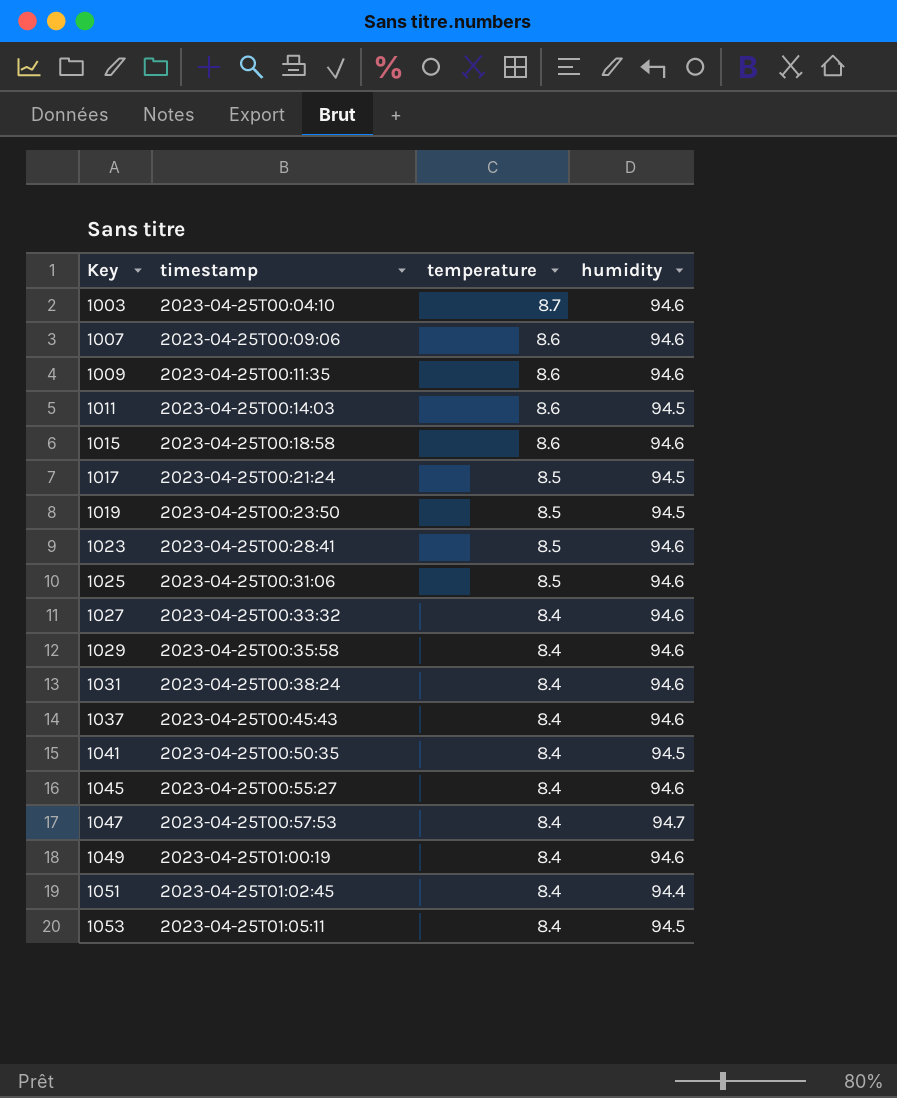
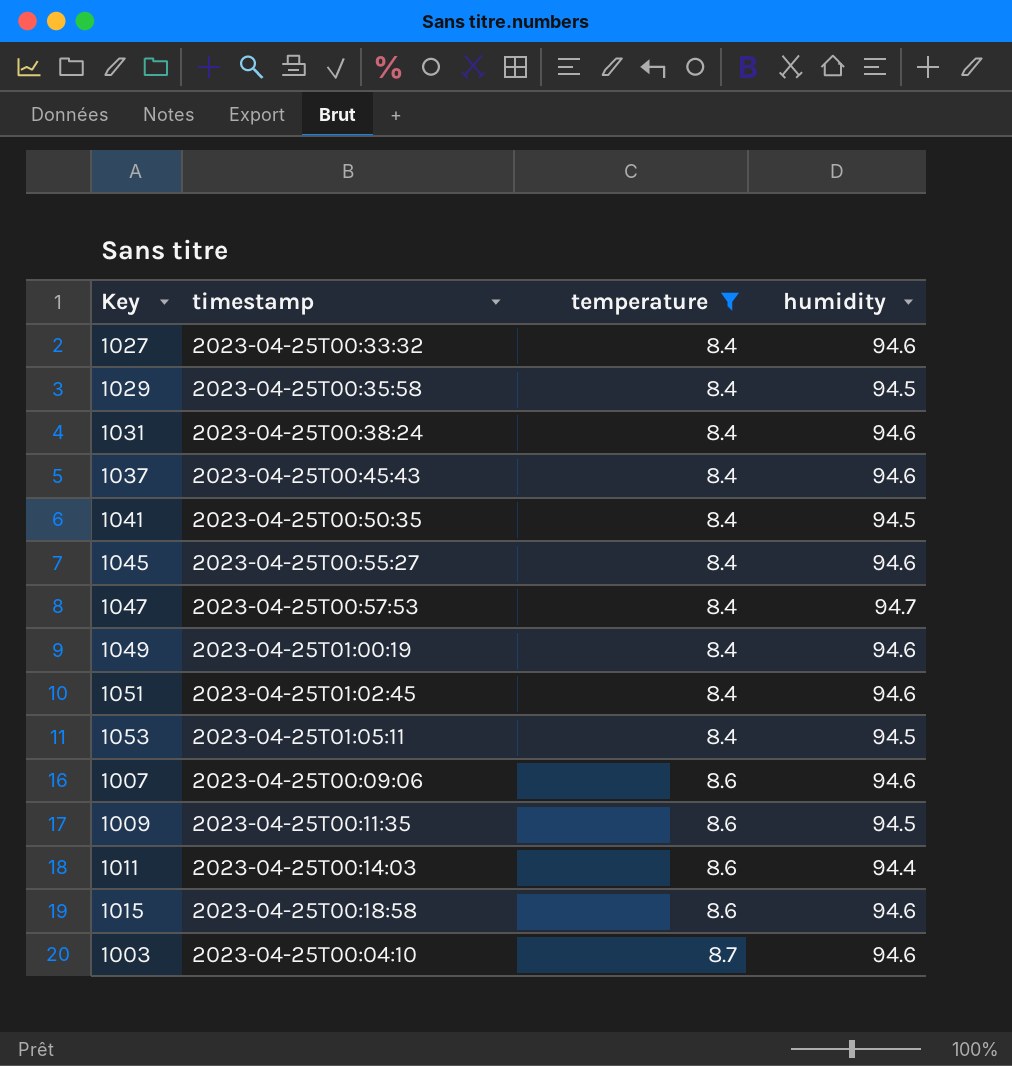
filter: none -> temperature != 8.5
row order: Key ascending -> temperature ascending
1029 | humidity: 94.6 -> 94.5
1051 | humidity: 94.4 -> 94.6
1009 | humidity: 94.6 -> 94.5
1011 | humidity: 94.5 -> 94.4

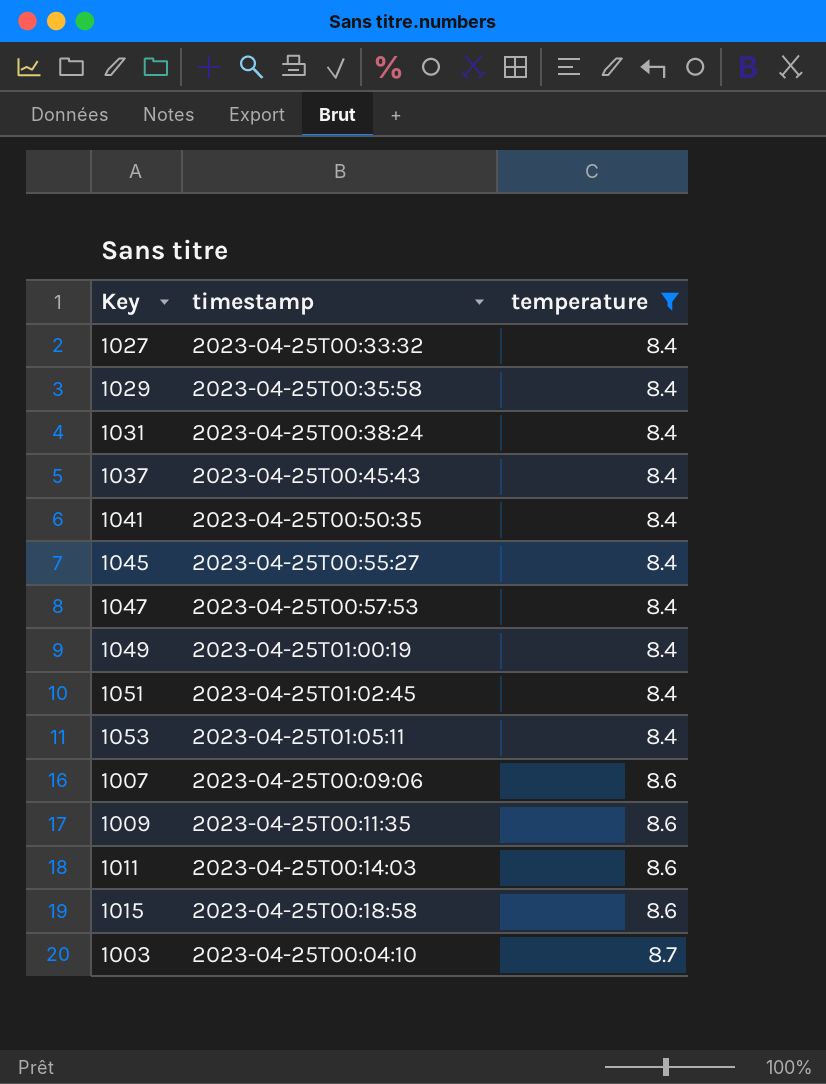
column humidity | position: 4 -> none

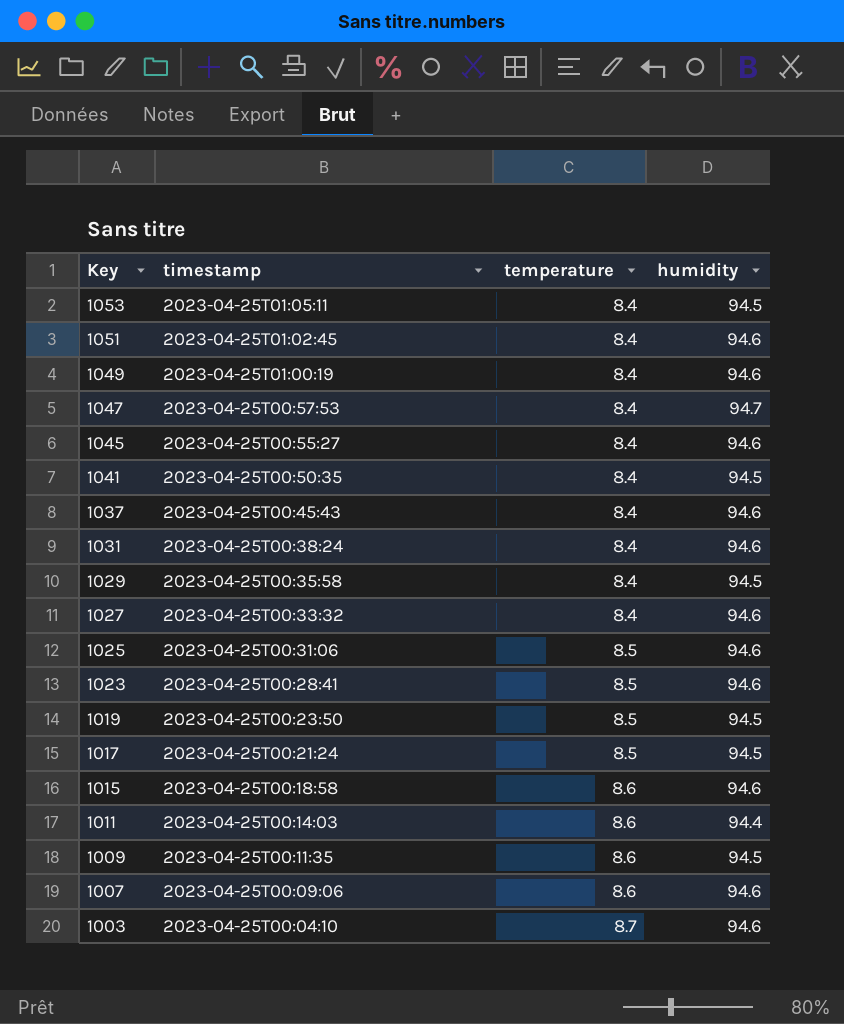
filter: temperature != 8.5 -> none
row order: temperature ascending -> Key descending
column humidity | position: none -> 4

